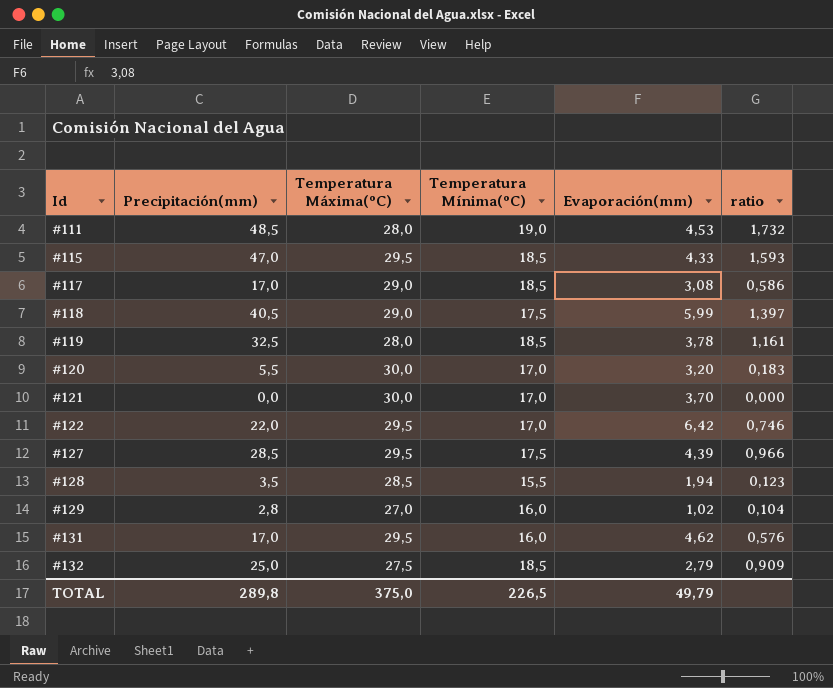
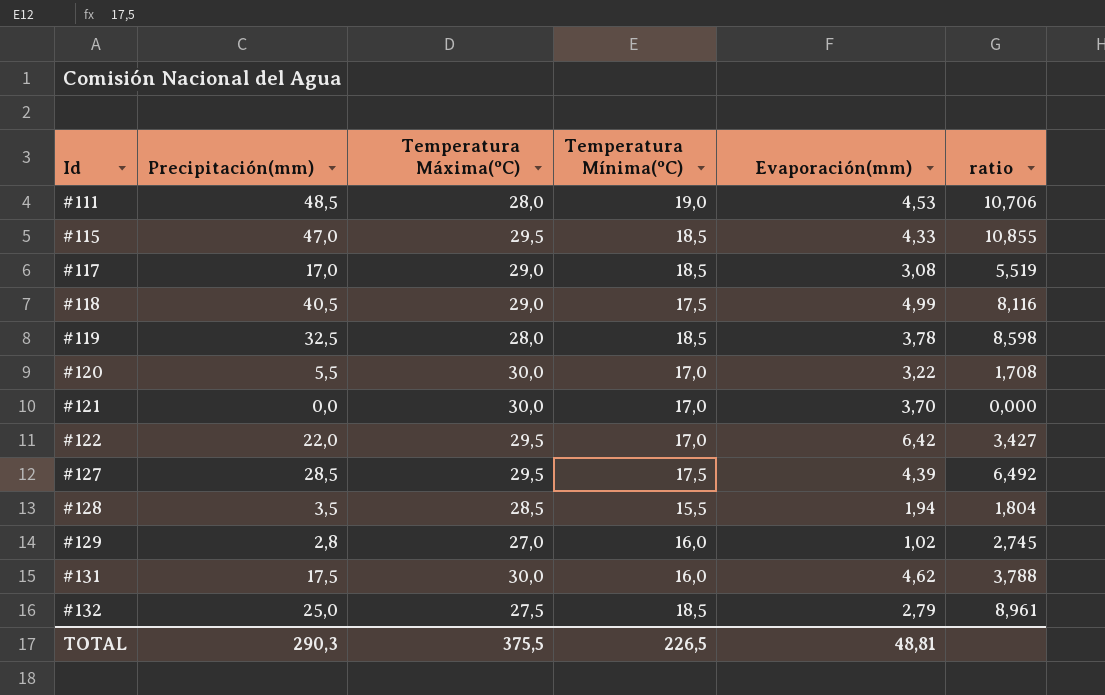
column ratio | formula: [Precipitación(mm)] / [Temperatura Máxima(ºC)] -> [Precipitación(mm)] / [Evaporación(mm)]
#118 | Evaporación(mm): 5,99 -> 4,99
#120 | Evaporación(mm): 3,20 -> 3,22
#131 | Precipitación(mm): 17,0 -> 17,5
#131 | Temperatura Máxima(ºC): 29,5 -> 30,0
TOTAL | Precipitación(mm): 289,8 -> 290,3
TOTAL | Temperatura Máxima(ºC): 375,0 -> 375,5
TOTAL | Evaporación(mm): 49,79 -> 48,81

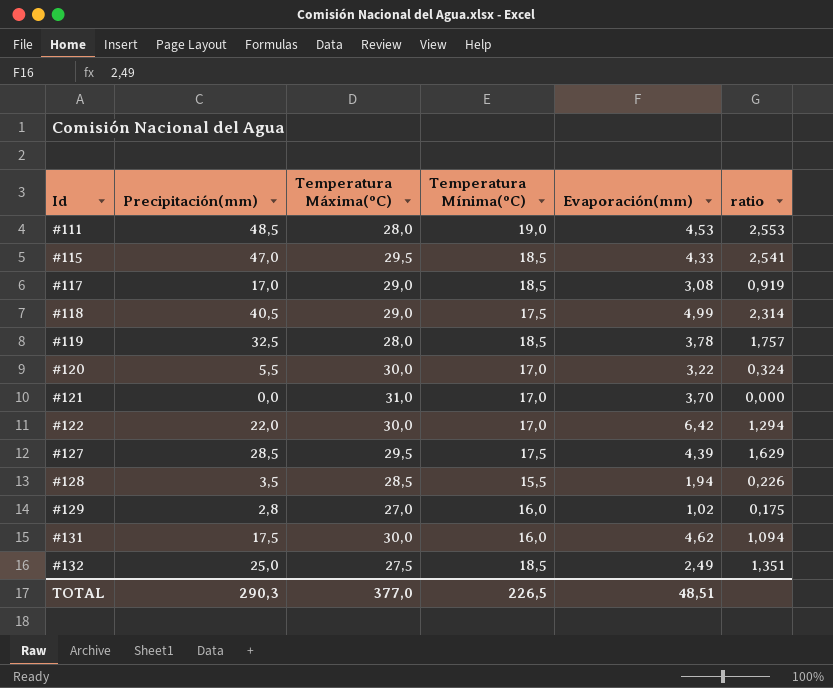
column ratio | formula: [Precipitación(mm)] / [Evaporación(mm)] -> [Precipitación(mm)] / [Temperatura Mínima(ºC)]
#121 | Temperatura Máxima(ºC): 30,0 -> 31,0
#122 | Temperatura Máxima(ºC): 29,5 -> 30,0
#132 | Evaporación(mm): 2,79 -> 2,49
TOTAL | Temperatura Máxima(ºC): 375,5 -> 377,0
TOTAL | Evaporación(mm): 48,81 -> 48,51

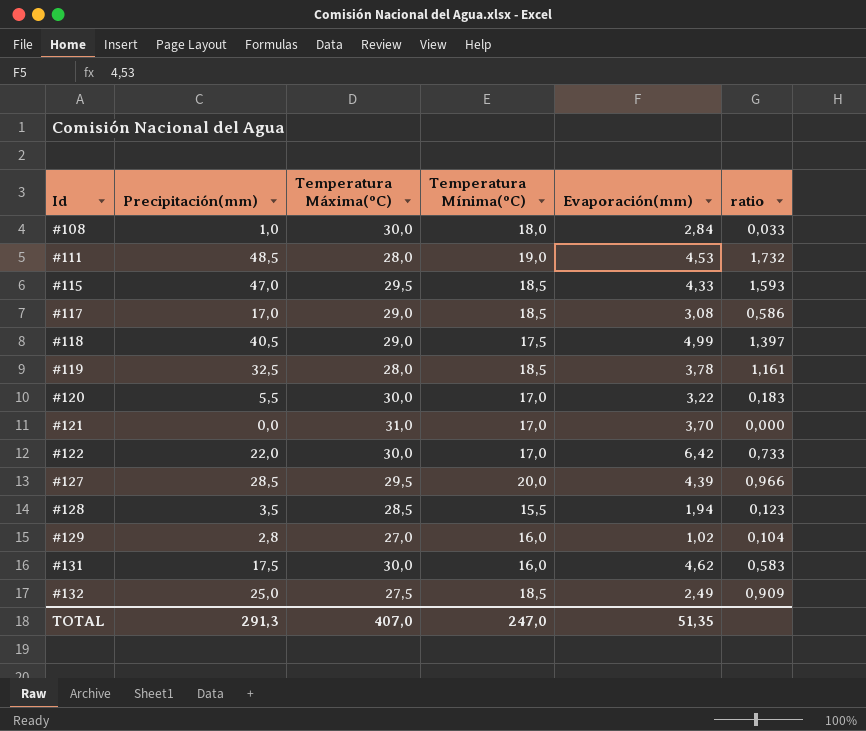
column ratio | formula: [Precipitación(mm)] / [Temperatura Mínima(ºC)] -> [Precipitación(mm)] / [Temperatura Máxima(ºC)]
row #108: none -> 1,0 | 30,0 | 18,0 | 2,84 | 0,033
#127 | Temperatura Mínima(ºC): 17,5 -> 20,0
TOTAL | Precipitación(mm): 290,3 -> 291,3
TOTAL | Temperatura Máxima(ºC): 377,0 -> 407,0
TOTAL | Temperatura Mínima(ºC): 226,5 -> 247,0
TOTAL | Evaporación(mm): 48,51 -> 51,35

